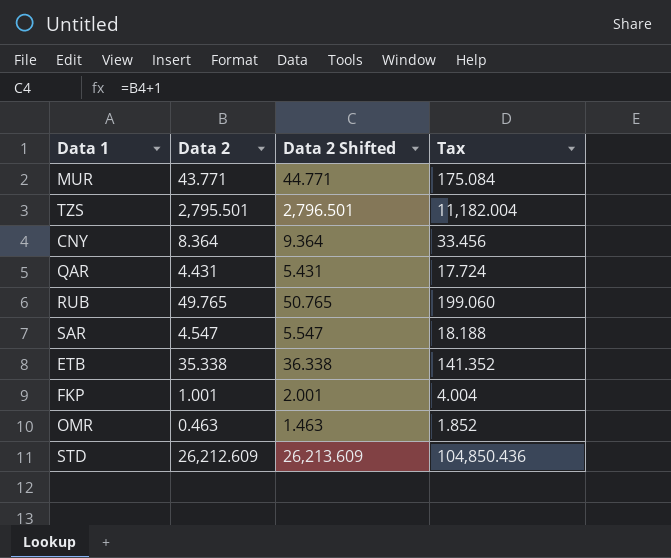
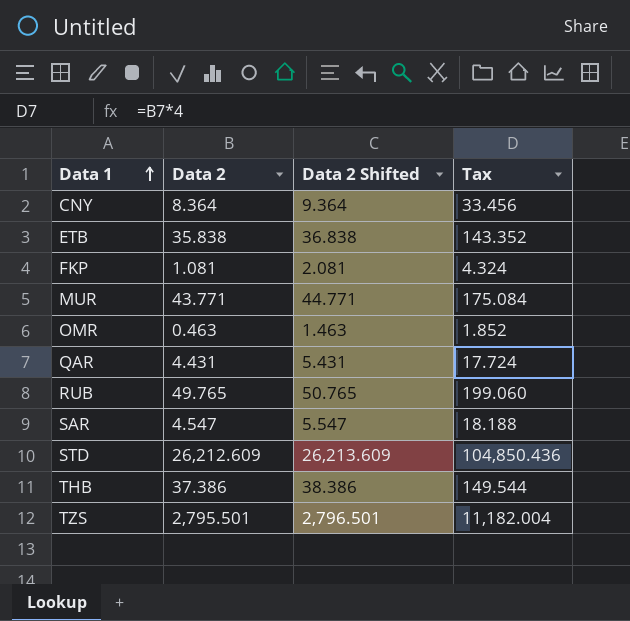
row order: none -> Data 1 ascending
ETB | Data 2: 35.338 -> 35.838
ETB | Data 2 Shifted: 36.338 -> 36.838
ETB | Tax: 141.352 -> 143.352
FKP | Data 2: 1.001 -> 1.081
FKP | Data 2 Shifted: 2.001 -> 2.081
FKP | Tax: 4.004 -> 4.324
row THB: none -> 37.386 | 38.386 | 149.544

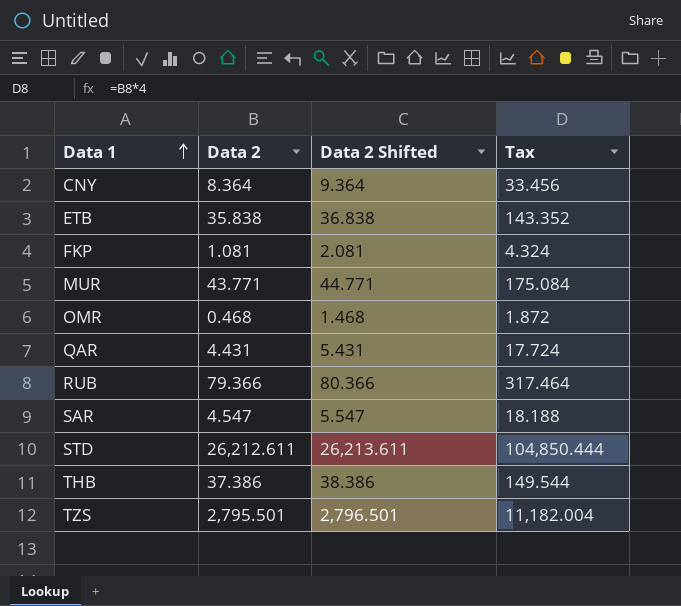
OMR | Data 2: 0.463 -> 0.468
OMR | Data 2 Shifted: 1.463 -> 1.468
OMR | Tax: 1.852 -> 1.872
RUB | Data 2: 49.765 -> 79.366
RUB | Data 2 Shifted: 50.765 -> 80.366
RUB | Tax: 199.060 -> 317.464
STD | Data 2: 26,212.609 -> 26,212.611
STD | Data 2 Shifted: 26,213.609 -> 26,213.611
STD | Tax: 104,850.436 -> 104,850.444

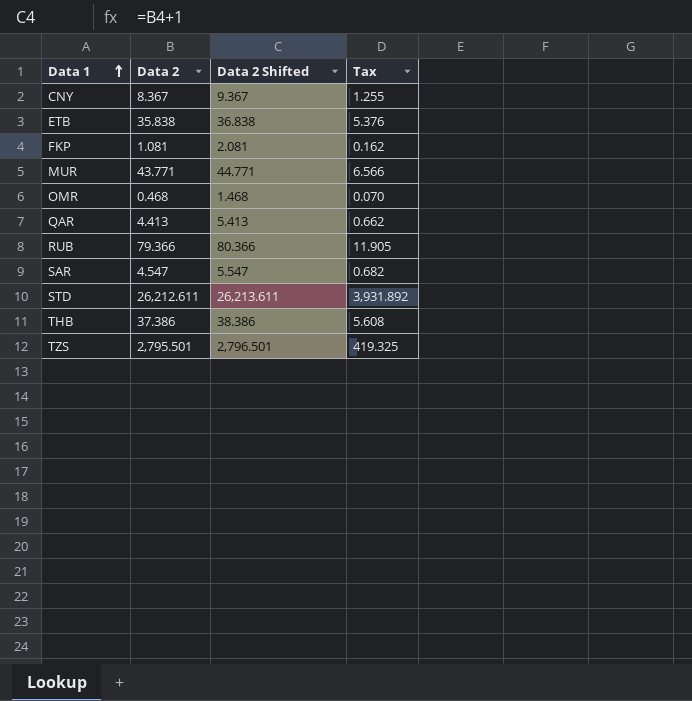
column Tax | formula: [Data 2] * 4 -> [Data 2] * 0.15
CNY | Data 2: 8.364 -> 8.367
CNY | Data 2 Shifted: 9.364 -> 9.367
QAR | Data 2: 4.431 -> 4.413
QAR | Data 2 Shifted: 5.431 -> 5.413

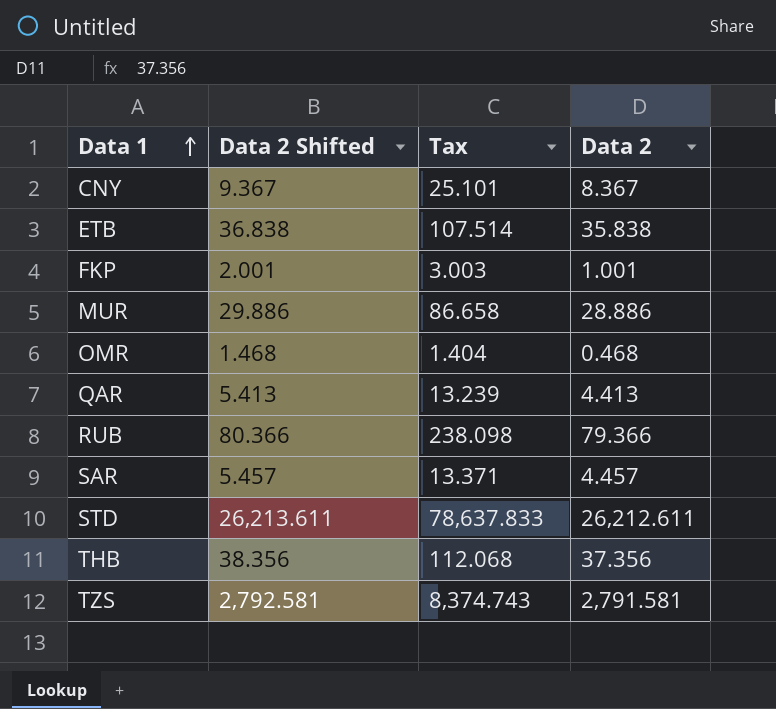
column Tax | formula: [Data 2] * 0.15 -> [Data 2] * 3
column Data 2 | position: 2 -> 4
FKP | Data 2 Shifted: 2.081 -> 2.001
FKP | Data 2: 1.081 -> 1.001
MUR | Data 2 Shifted: 44.771 -> 29.886
MUR | Data 2: 43.771 -> 28.886
SAR | Data 2 Shifted: 5.547 -> 5.457
SAR | Data 2: 4.547 -> 4.457
THB | Data 2 Shifted: 38.386 -> 38.356
THB | Data 2: 37.386 -> 37.356
TZS | Data 2 Shifted: 2,796.501 -> 2,792.581
TZS | Data 2: 2,795.501 -> 2,791.581

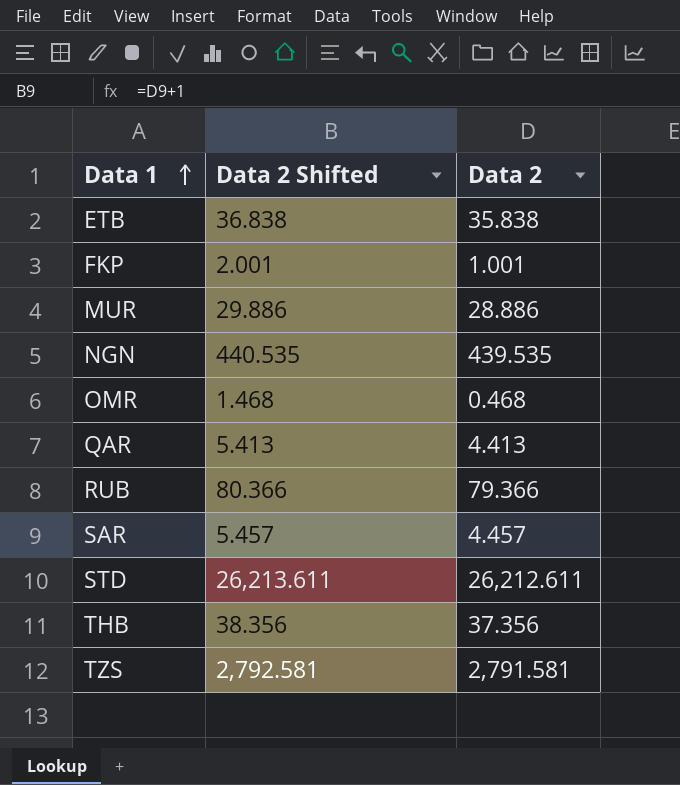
column Tax | formula: [Data 2] * 3 -> none
row CNY: 9.367 | 25.101 | 8.367 -> none
row NGN: none -> 440.535 | 439.535

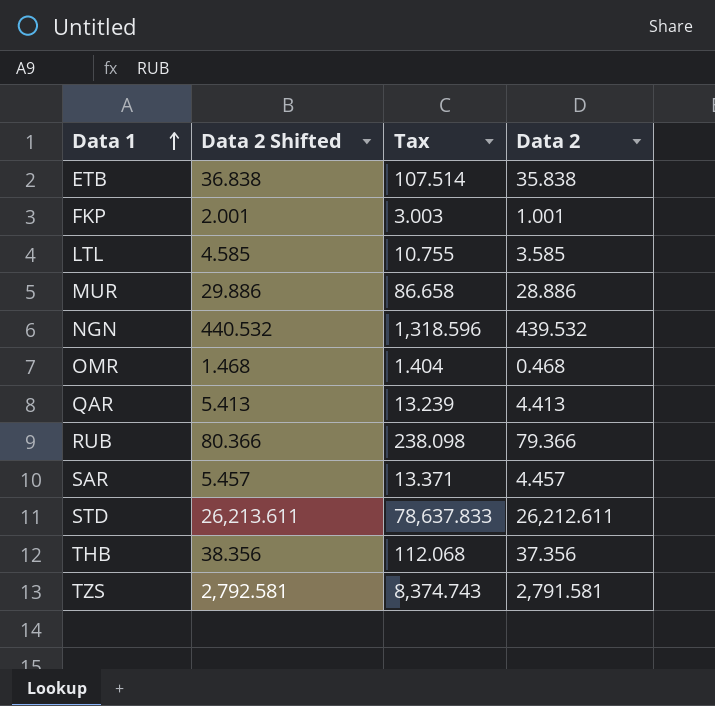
column Tax | formula: none -> [Data 2] * 3
row LTL: none -> 4.585 | 10.755 | 3.585
NGN | Data 2 Shifted: 440.535 -> 440.532
NGN | Data 2: 439.535 -> 439.532

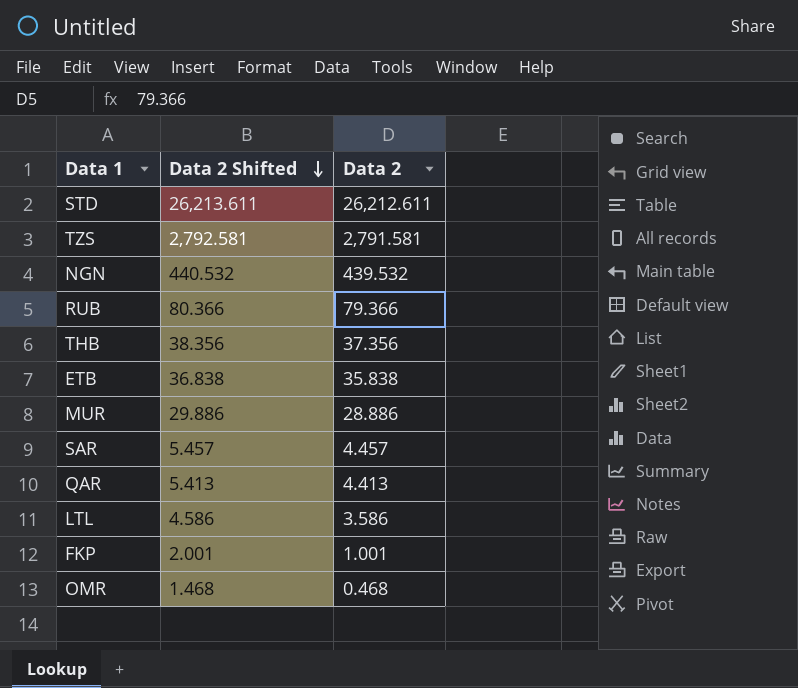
row order: Data 1 ascending -> Data 2 Shifted descending
column Tax | formula: [Data 2] * 3 -> none
LTL | Data 2 Shifted: 4.585 -> 4.586
LTL | Data 2: 3.585 -> 3.586

